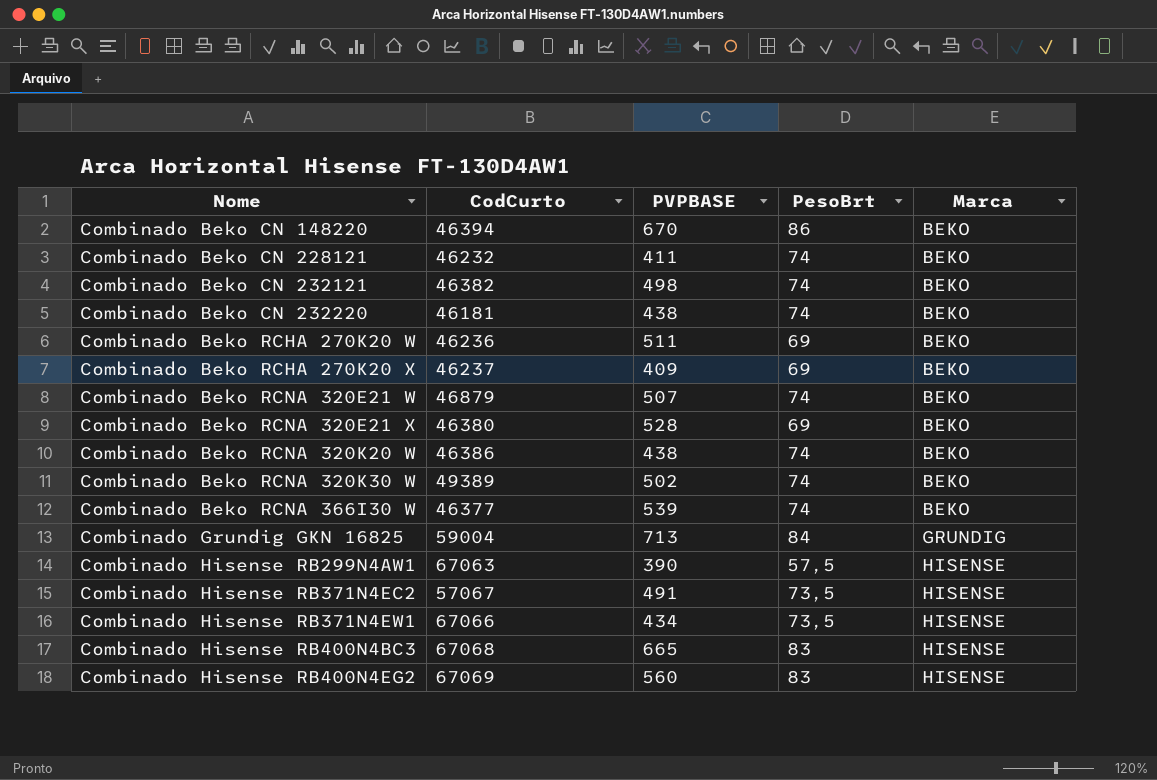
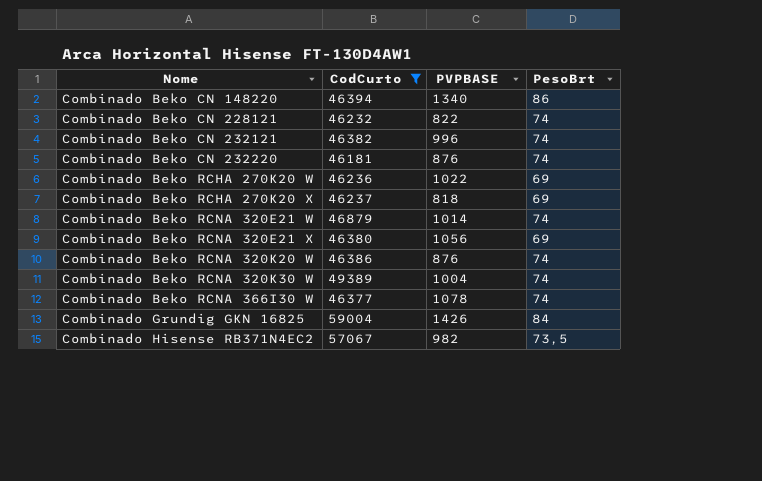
filter: none -> CodCurto <= 59004
column Marca | position: 5 -> none
Combinado Beko CN 148220 | PVPBASE: 670 -> 1340
Combinado Beko CN 228121 | PVPBASE: 411 -> 822
Combinado Beko CN 232121 | PVPBASE: 498 -> 996
Combinado Beko CN 232220 | PVPBASE: 438 -> 876
Combinado Beko RCHA 270K20 W | PVPBASE: 511 -> 1022
Combinado Beko RCHA 270K20 X | PVPBASE: 409 -> 818
Combinado Beko RCNA 320E21 W | PVPBASE: 507 -> 1014
Combinado Beko RCNA 320E21 X | PVPBASE: 528 -> 1056
Combinado Beko RCNA 320K20 W | PVPBASE: 438 -> 876
Combinado Beko RCNA 320K30 W | PVPBASE: 502 -> 1004
Combinado Beko RCNA 366I30 W | PVPBASE: 539 -> 1078
Combinado Grundig GKN 16825 | PVPBASE: 713 -> 1426
Combinado Hisense RB371N4EC2 | PVPBASE: 491 -> 982

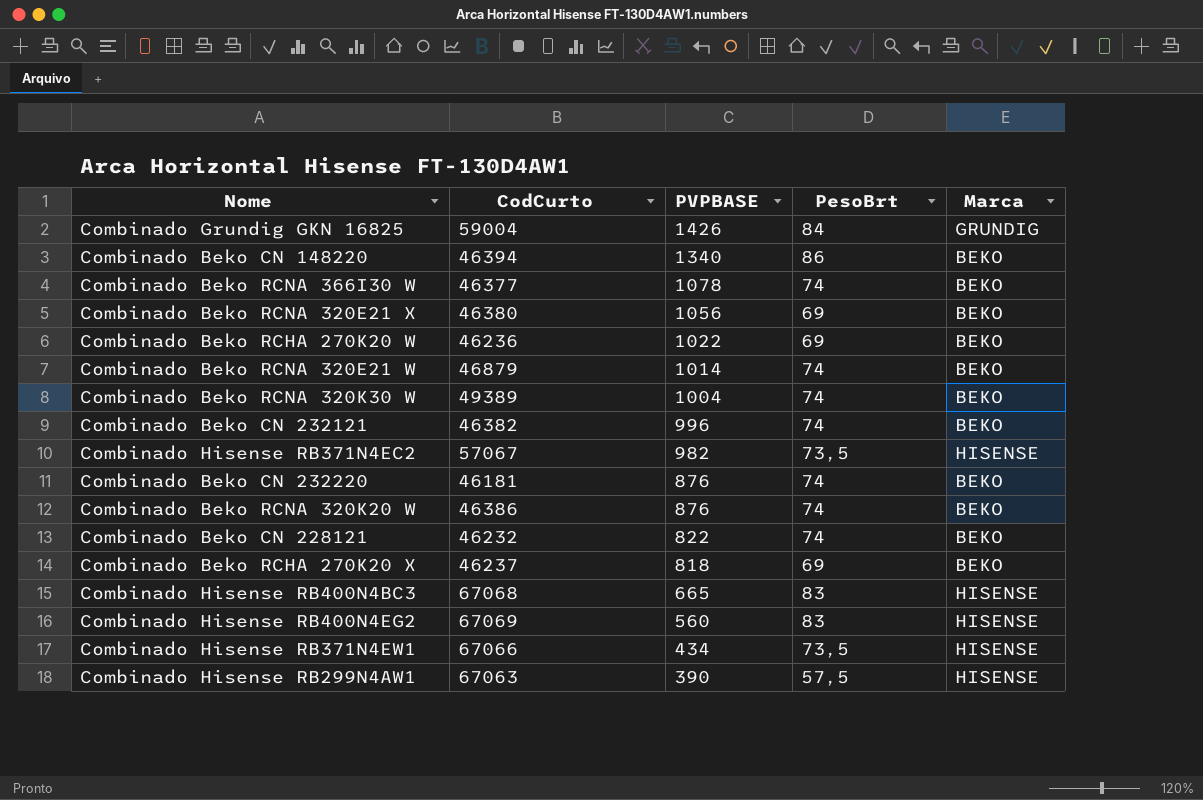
filter: CodCurto <= 59004 -> none
row order: Nome ascending -> PVPBASE descending
column Marca | position: none -> 5

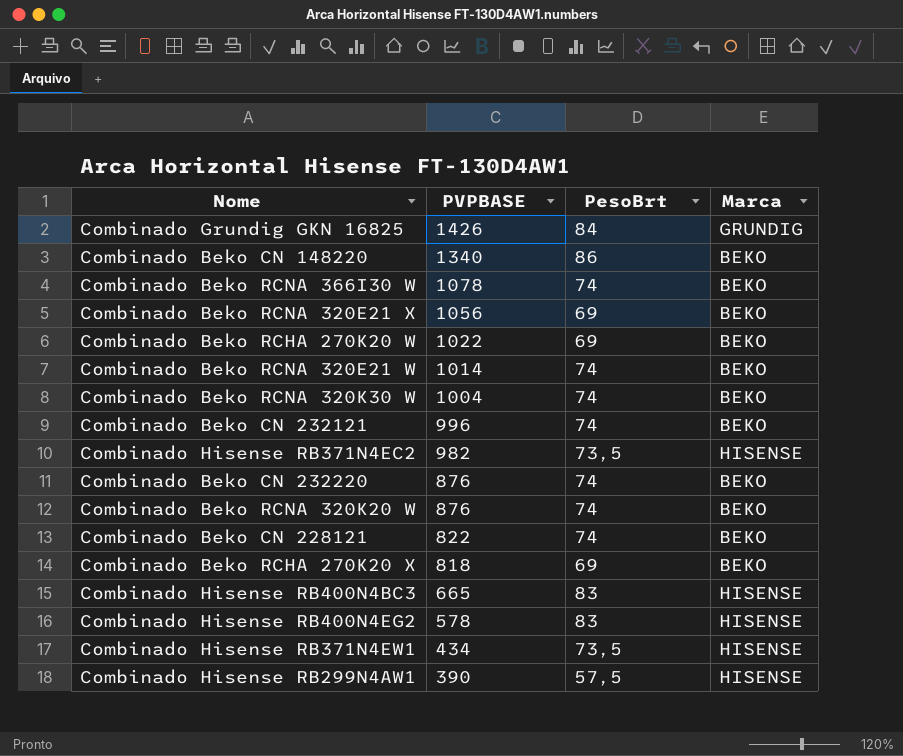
column CodCurto | position: 2 -> none
Combinado Hisense RB400N4EG2 | PVPBASE: 560 -> 578

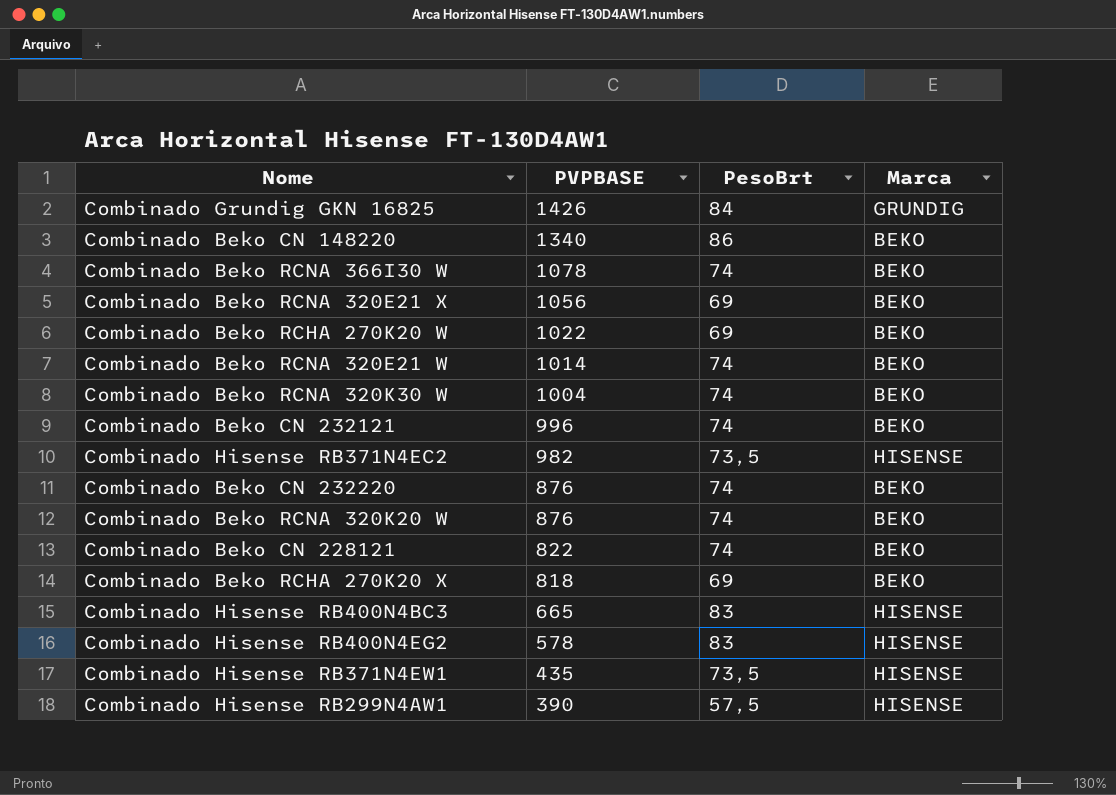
Combinado Hisense RB371N4EW1 | PVPBASE: 434 -> 435

